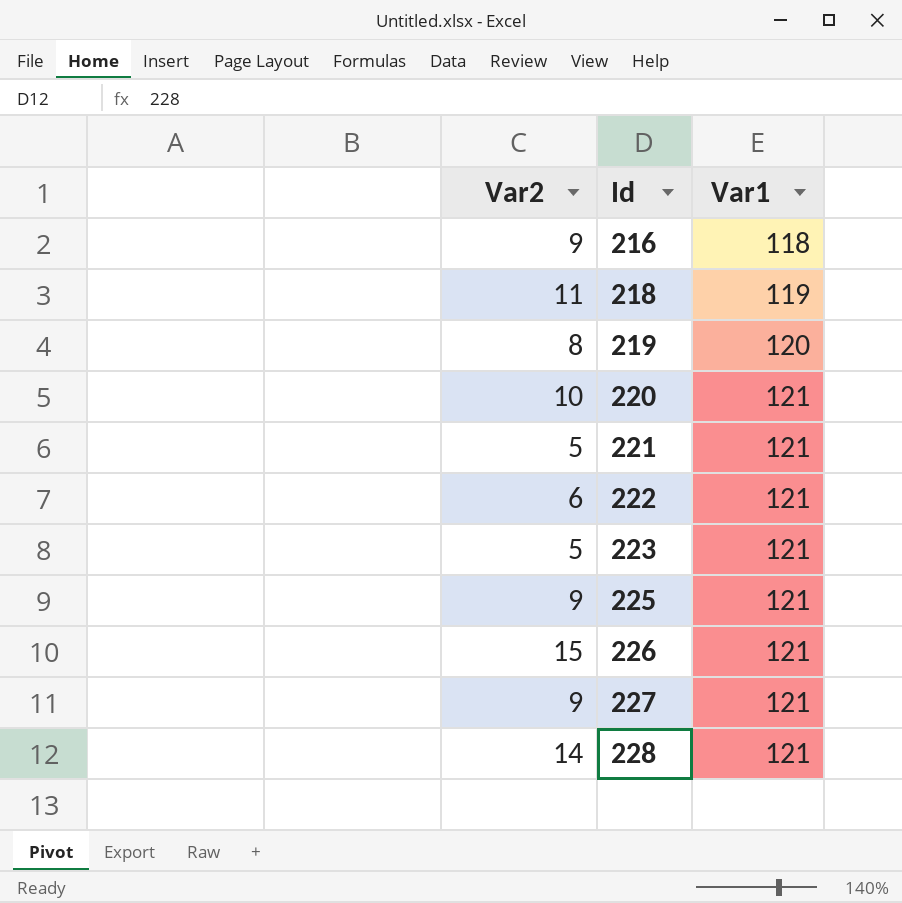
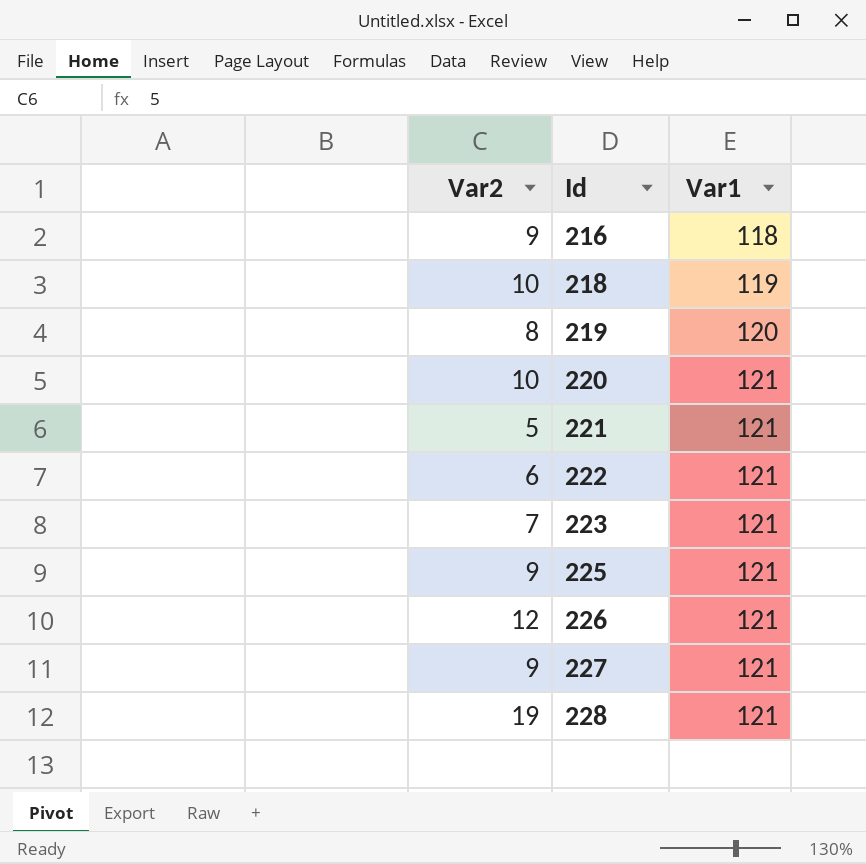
218 | Var2: 11 -> 10
223 | Var2: 5 -> 7
226 | Var2: 15 -> 12
228 | Var2: 14 -> 19

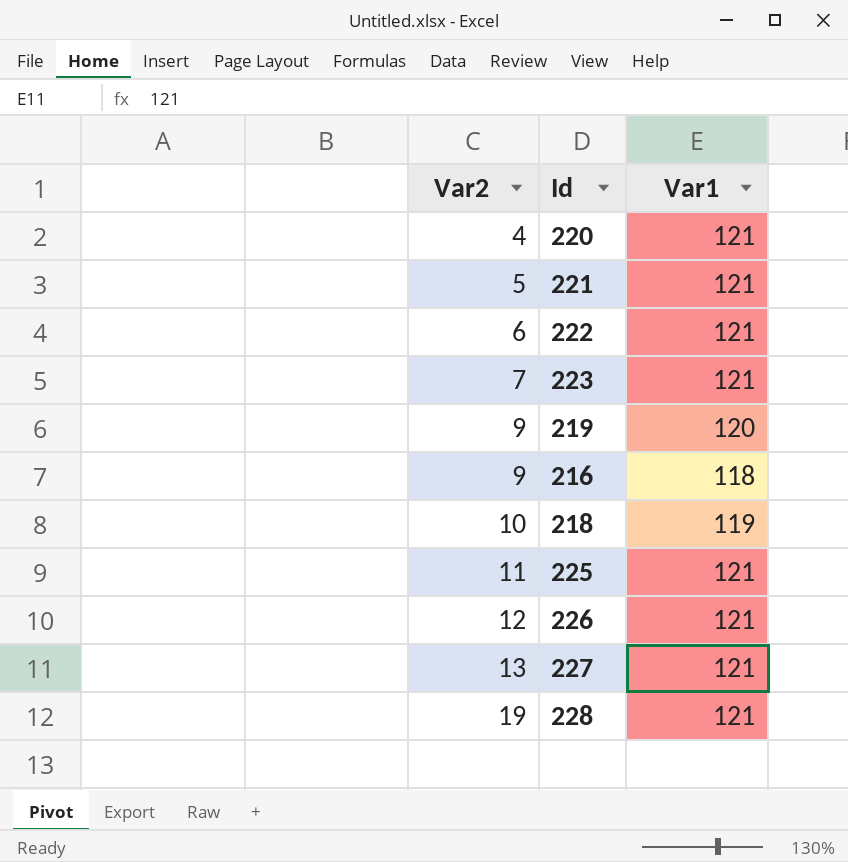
row order: Id ascending -> Var2 ascending
220 | Var2: 10 -> 4
219 | Var2: 8 -> 9
225 | Var2: 9 -> 11
227 | Var2: 9 -> 13

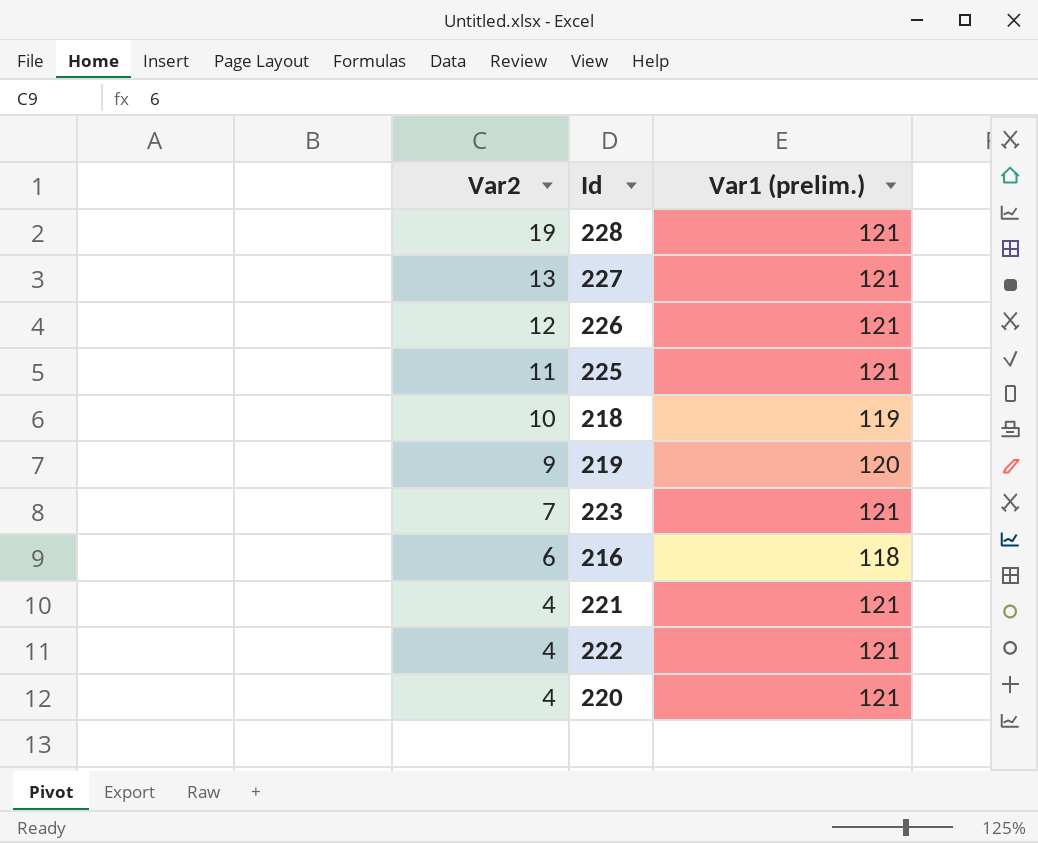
row order: Var2 ascending -> Var2 descending
column name: Var1 -> Var1 (prelim.)
216 | Var2: 9 -> 6
221 | Var2: 5 -> 4
222 | Var2: 6 -> 4

